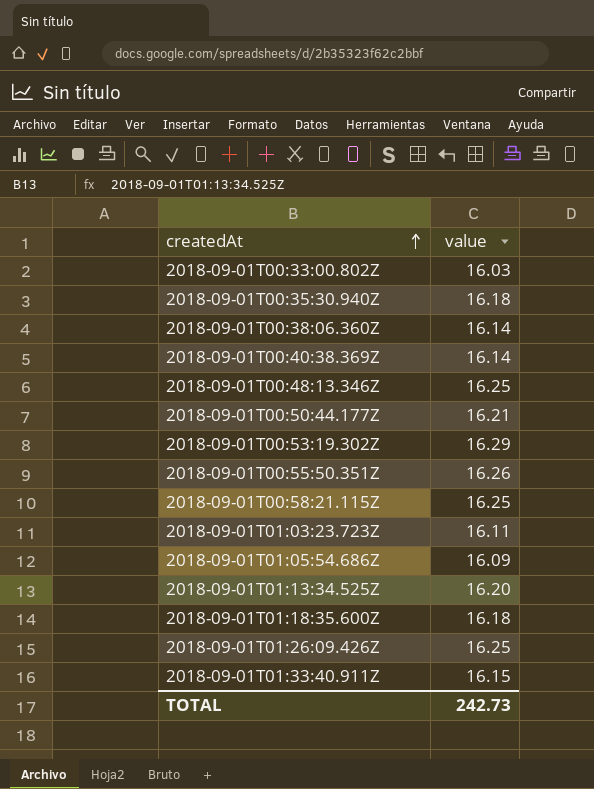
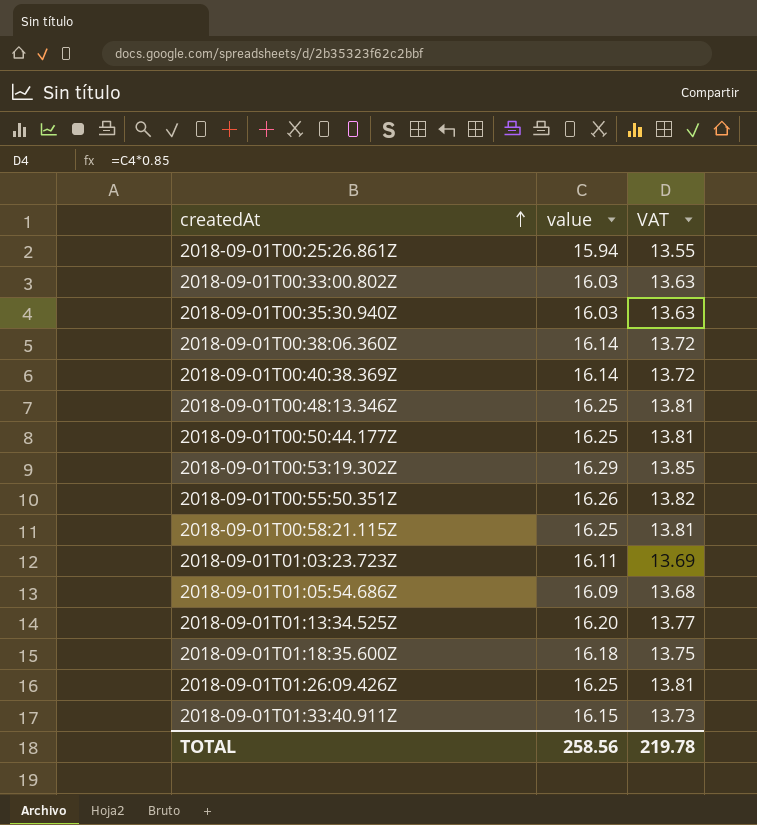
column VAT | formula: none -> [value] * 0.85
row 2018-09-01T00:25:26.861Z: none -> 15.94 | 13.55
2018-09-01T00:35:30.940Z | value: 16.18 -> 16.03
2018-09-01T00:50:44.177Z | value: 16.21 -> 16.25
TOTAL | value: 242.73 -> 258.56

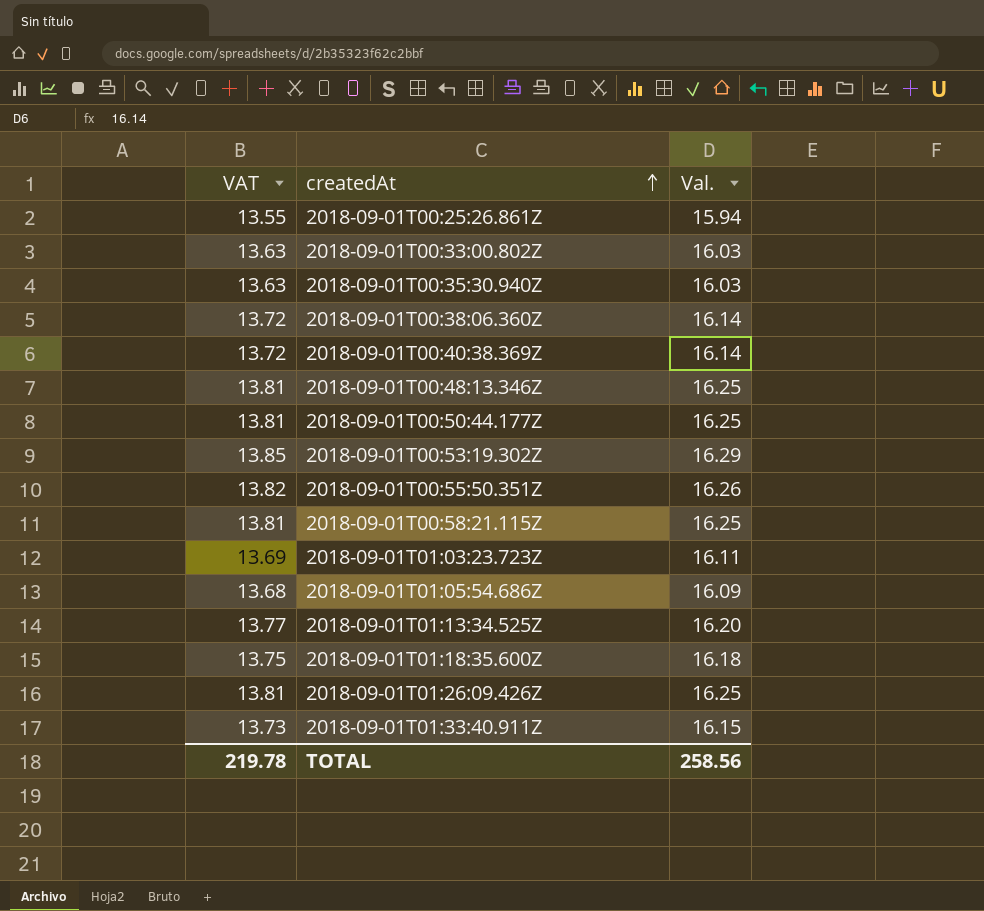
column VAT | position: 3 -> 1
column name: value -> Val.

